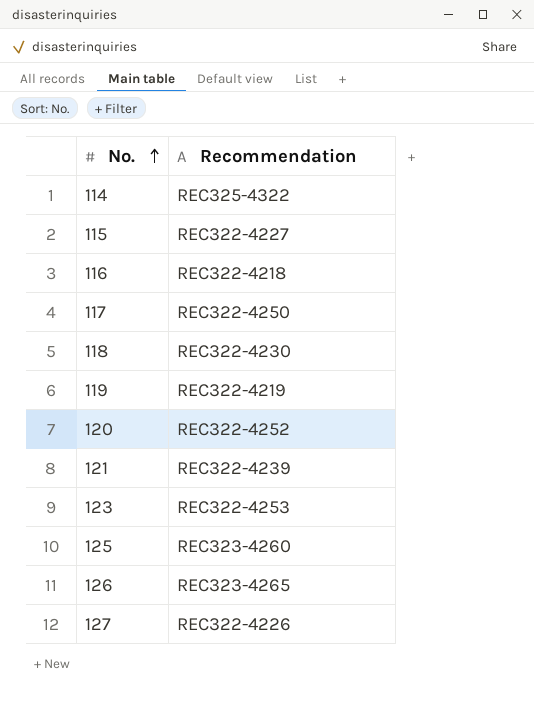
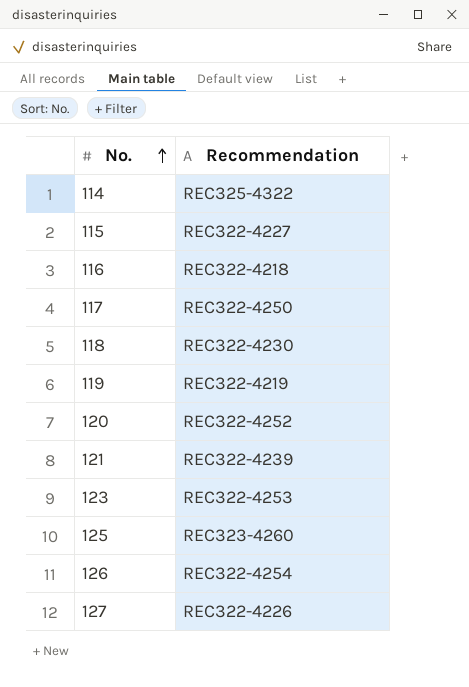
126 | Recommendation: REC323-4265 -> REC322-4254

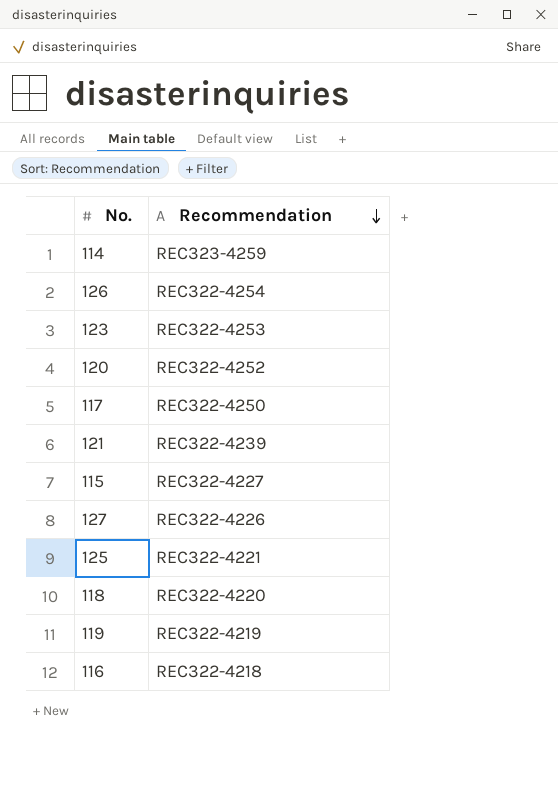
row order: No. ascending -> Recommendation descending
114 | Recommendation: REC325-4322 -> REC323-4259
125 | Recommendation: REC323-4260 -> REC322-4221
118 | Recommendation: REC322-4230 -> REC322-4220

